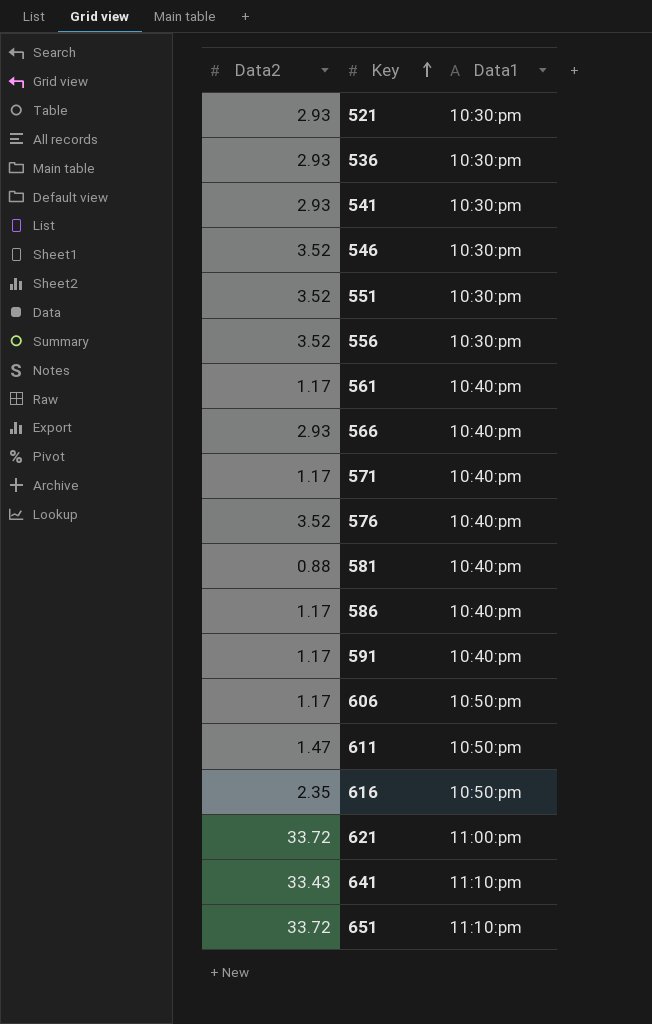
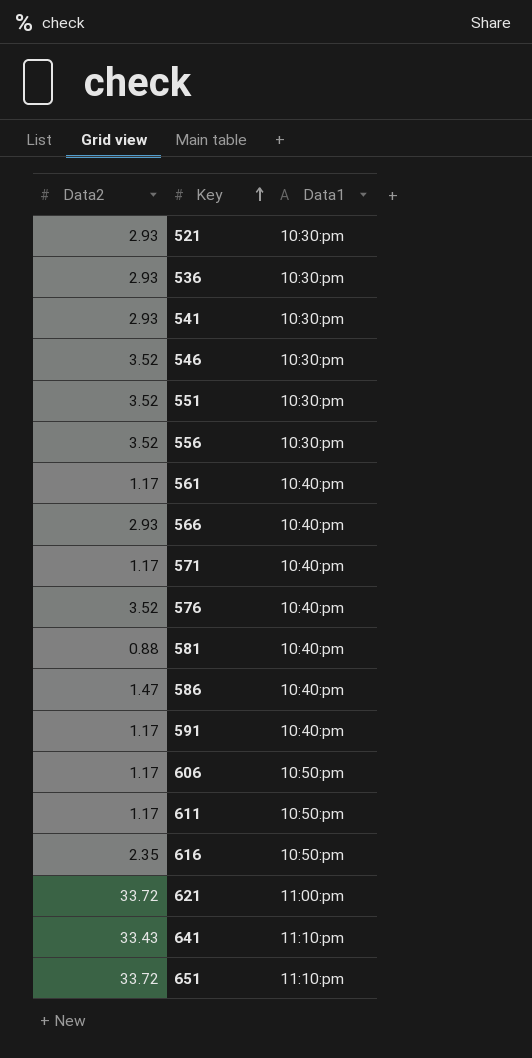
586 | Data2: 1.17 -> 1.47
611 | Data2: 1.47 -> 1.17

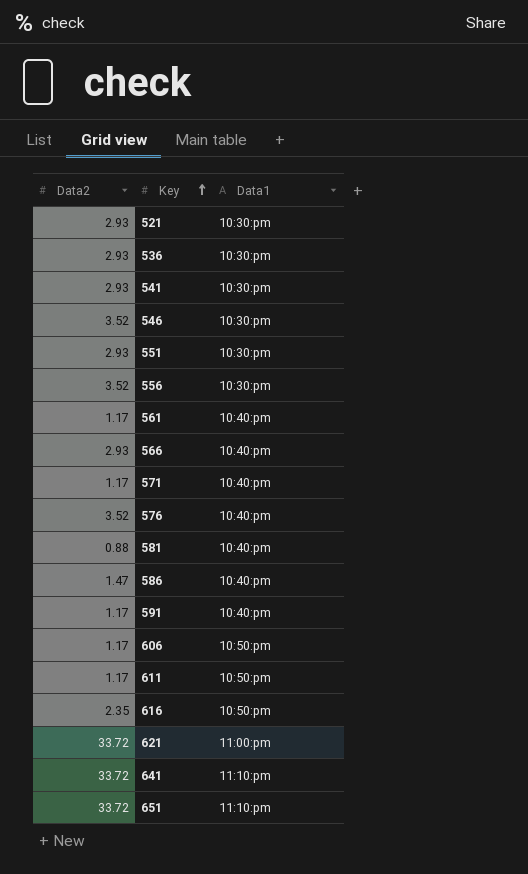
551 | Data2: 3.52 -> 2.93
641 | Data2: 33.43 -> 33.72

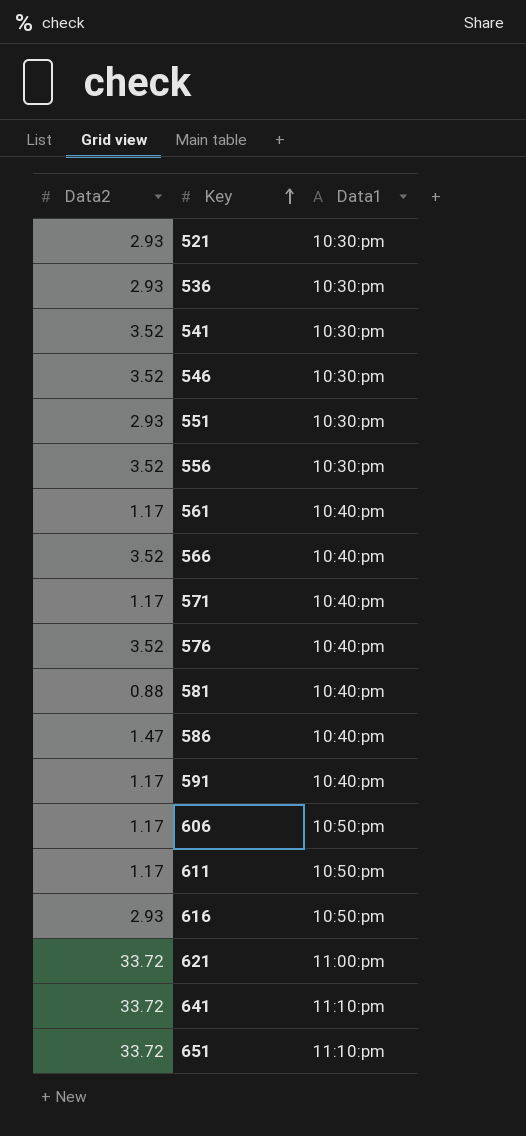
541 | Data2: 2.93 -> 3.52
566 | Data2: 2.93 -> 3.52
616 | Data2: 2.35 -> 2.93

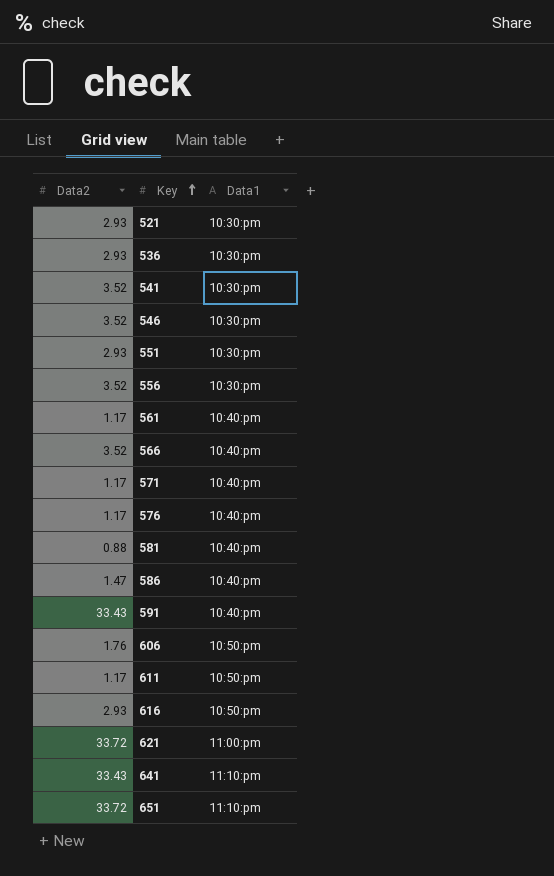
576 | Data2: 3.52 -> 1.17
591 | Data2: 1.17 -> 33.43
606 | Data2: 1.17 -> 1.76
641 | Data2: 33.72 -> 33.43

